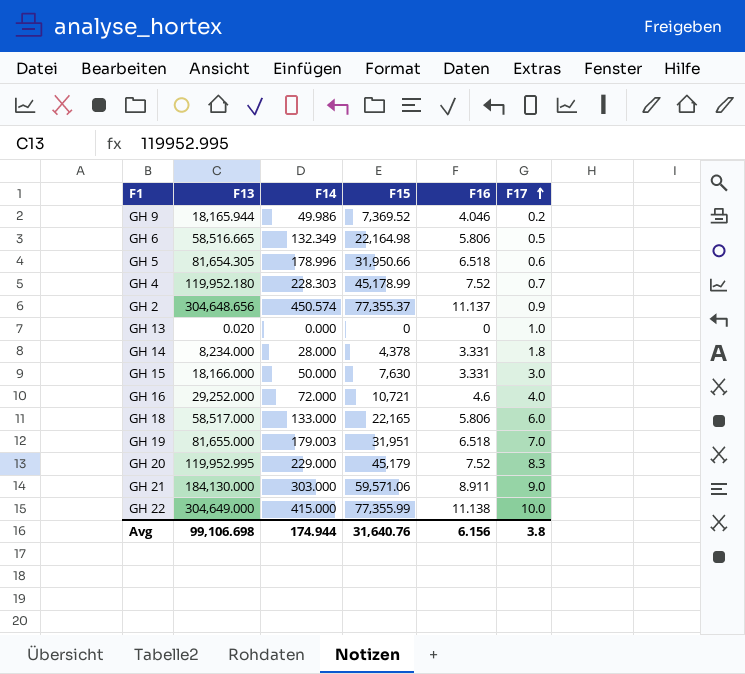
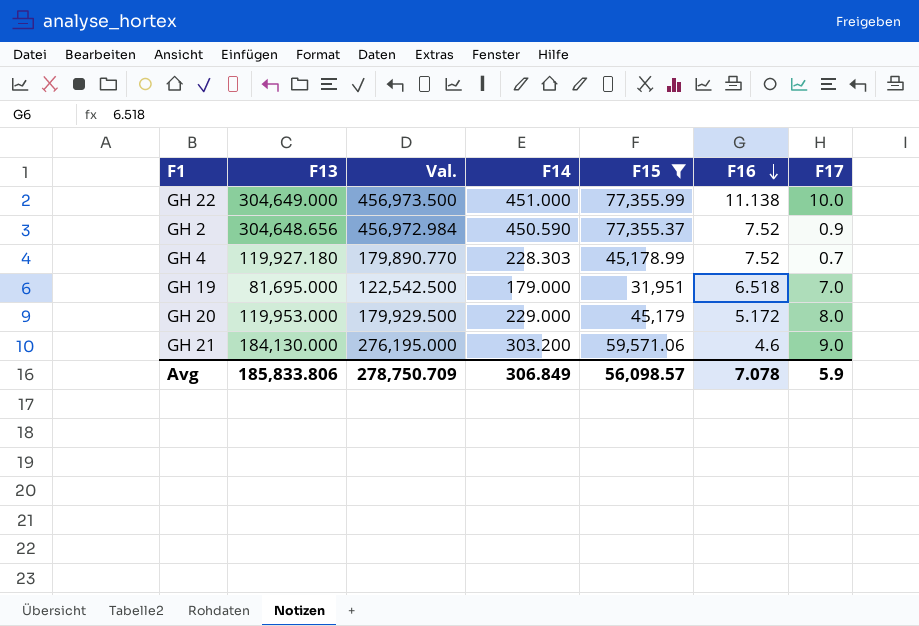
filter: none -> F15 >= 31,951
row order: F17 ascending -> F16 descending
column Val. | formula: none -> [F13] * 1.5
GH 22 | F14: 415.000 -> 451.000
GH 2 | F14: 450.574 -> 450.590
GH 2 | F16: 11.137 -> 7.52
GH 4 | F13: 119,952.180 -> 119,927.180
GH 19 | F13: 81,655.000 -> 81,695.000
GH 19 | F14: 179.003 -> 179.000
GH 20 | F13: 119,952.995 -> 119,953.000
GH 20 | F16: 7.52 -> 5.172
GH 20 | F17: 8.3 -> 8.0
GH 21 | F14: 303.000 -> 303.200
GH 21 | F16: 8.911 -> 4.6
Avg | F13: 99,106.698 -> 185,833.806
Avg | F14: 174.944 -> 306.849
Avg | F15: 31,640.76 -> 56,098.57
Avg | F16: 6.156 -> 7.078
Avg | F17: 3.8 -> 5.9

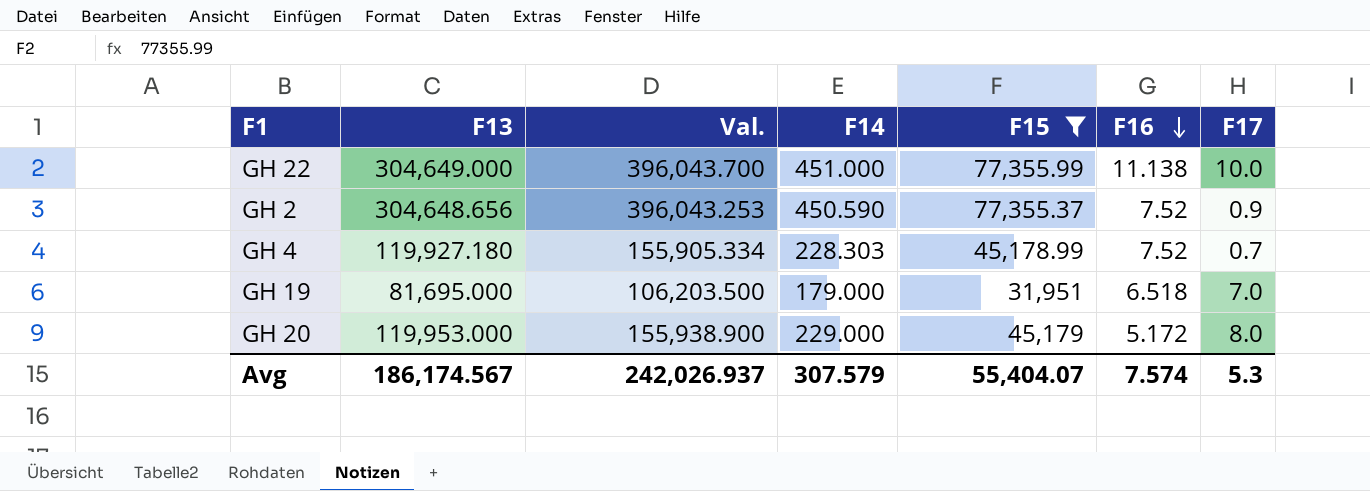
column Val. | formula: [F13] * 1.5 -> [F13] * 1.3
row GH 21: 184,130.000 | 276,195.000 | 303.200 | 59,571.06 | 4.6 | 9.0 -> none
Avg | F13: 185,833.806 -> 186,174.567
Avg | Val.: 278,750.709 -> 242,026.937
Avg | F14: 306.849 -> 307.579
Avg | F15: 56,098.57 -> 55,404.07
Avg | F16: 7.078 -> 7.574
Avg | F17: 5.9 -> 5.3

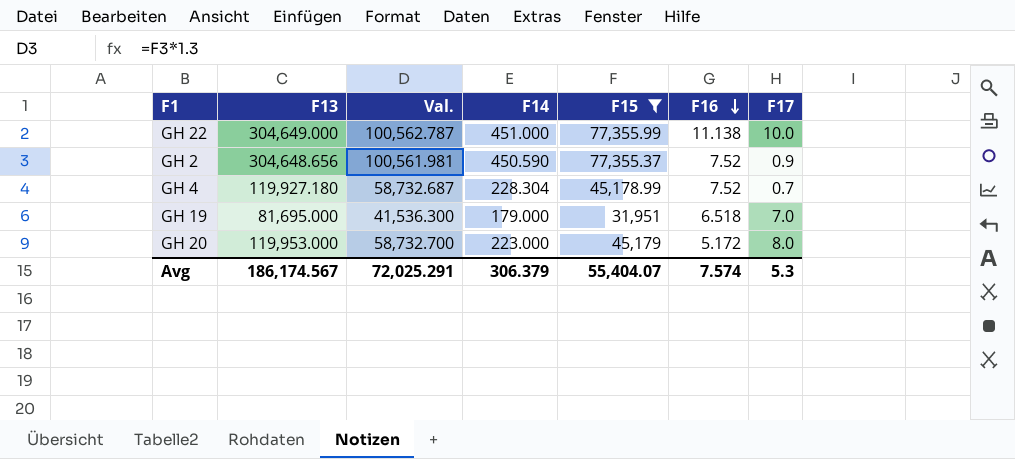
column Val. | formula: [F13] * 1.3 -> [F15] * 1.3
GH 4 | F14: 228.303 -> 228.304
GH 20 | F14: 229.000 -> 223.000
Avg | Val.: 242,026.937 -> 72,025.291
Avg | F14: 307.579 -> 306.379

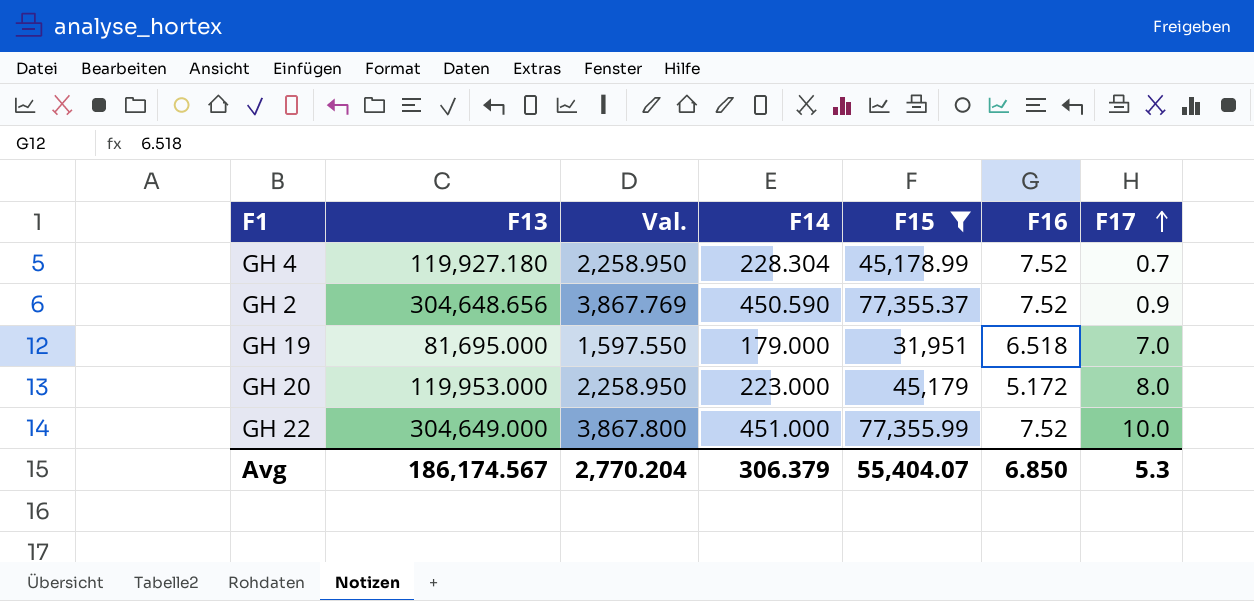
row order: F16 descending -> F17 ascending
column Val. | formula: [F15] * 1.3 -> [F15] * 0.05
GH 22 | F16: 11.138 -> 7.52
Avg | Val.: 72,025.291 -> 2,770.204
Avg | F16: 7.574 -> 6.850

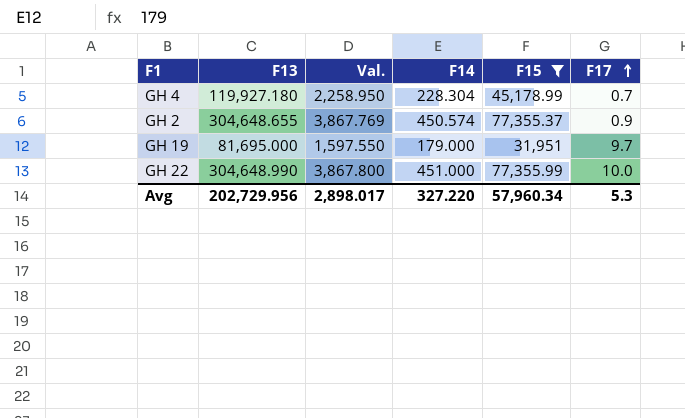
column F16 | position: 6 -> none
row GH 20: 119,953.000 | 2,258.950 | 223.000 | 45,179 | 5.172 | 8.0 -> none
GH 2 | F13: 304,648.656 -> 304,648.655
GH 2 | F14: 450.590 -> 450.574
GH 19 | F17: 7.0 -> 9.7
GH 22 | F13: 304,649.000 -> 304,648.990
Avg | F13: 186,174.567 -> 202,729.956
Avg | Val.: 2,770.204 -> 2,898.017
Avg | F14: 306.379 -> 327.220
Avg | F15: 55,404.07 -> 57,960.34

